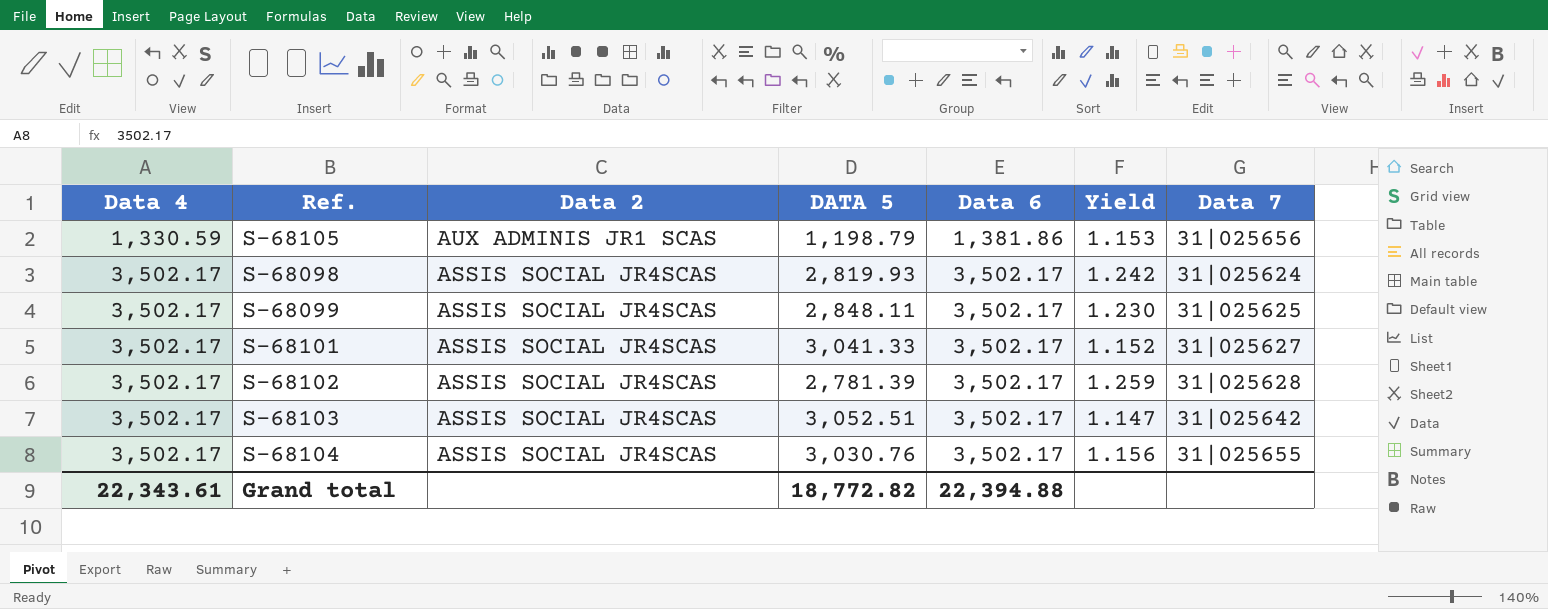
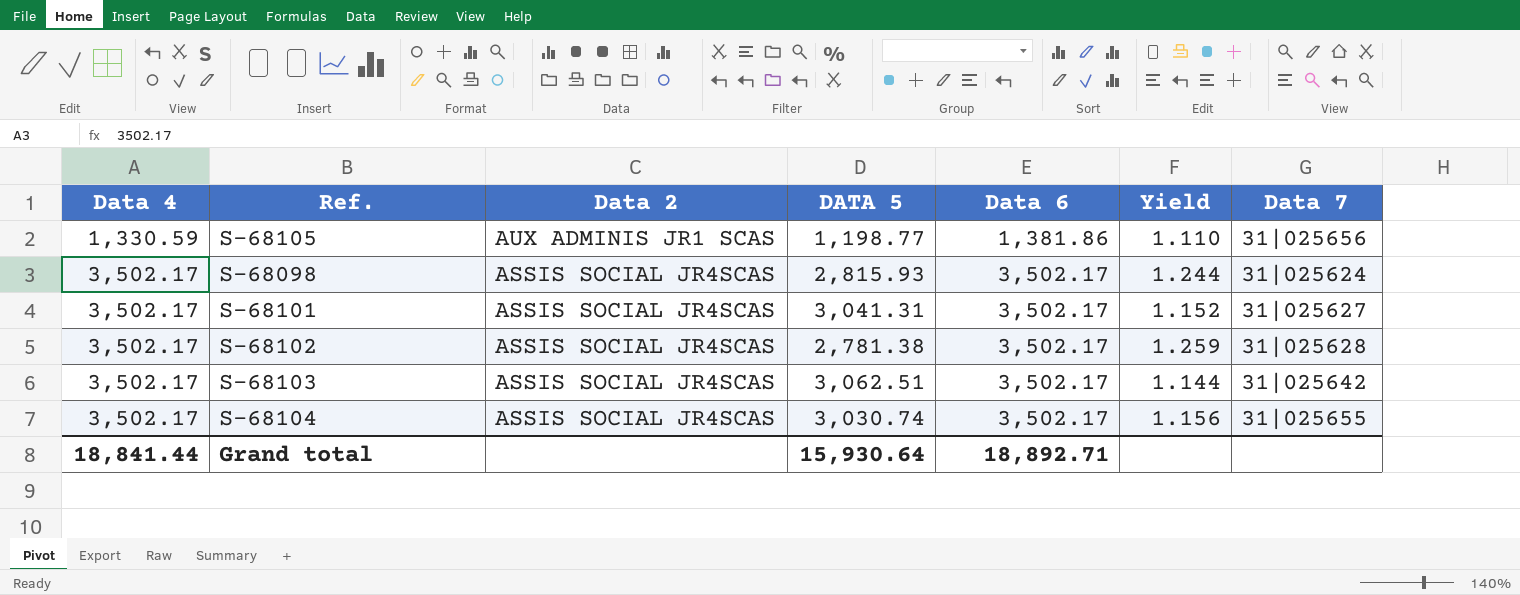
column Yield | formula: [Data 6] / [DATA 5] -> [Data 4] / [DATA 5]
row S-68099: 3,502.17 | ASSIS SOCIAL JR4SCAS | 2,848.11 | 3,502.17 | 1.230 | 31|025625 -> none
S-68105 | DATA 5: 1,198.79 -> 1,198.77
S-68098 | DATA 5: 2,819.93 -> 2,815.93
S-68101 | DATA 5: 3,041.33 -> 3,041.31
S-68102 | DATA 5: 2,781.39 -> 2,781.38
S-68103 | DATA 5: 3,052.51 -> 3,062.51
S-68104 | DATA 5: 3,030.76 -> 3,030.74
Grand total | Data 4: 22,343.61 -> 18,841.44
Grand total | DATA 5: 18,772.82 -> 15,930.64
Grand total | Data 6: 22,394.88 -> 18,892.71

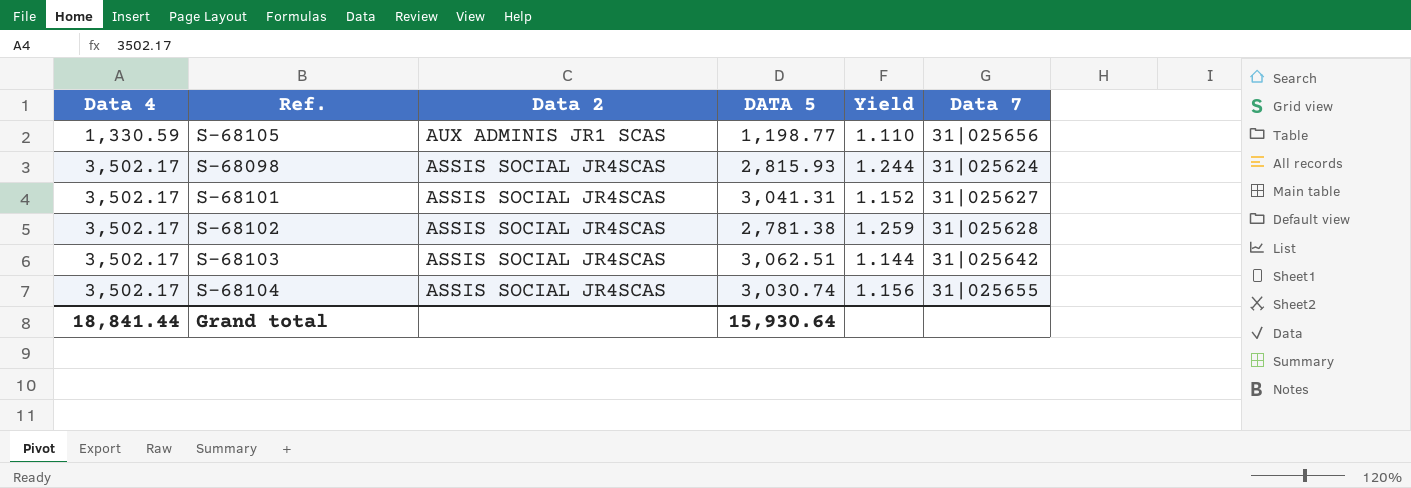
column Data 6 | position: 5 -> none

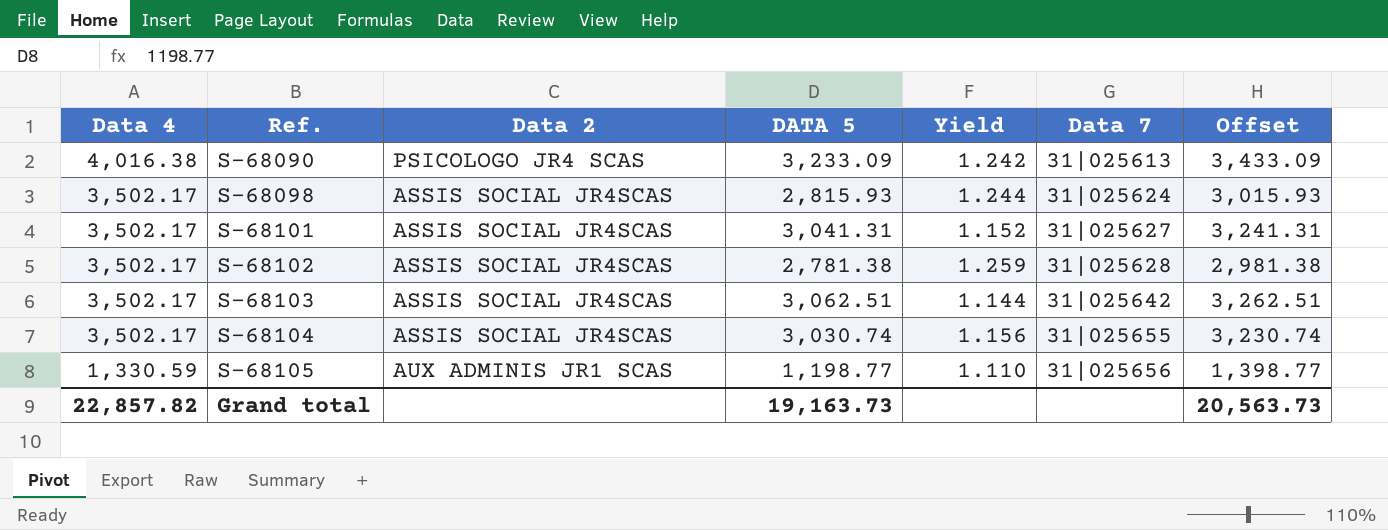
row order: Data 4 ascending -> Data 4 descending
column Offset | formula: none -> [DATA 5] + 200
row S-68090: none -> 4,016.38 | PSICOLOGO JR4 SCAS | 3,233.09 | 1.242 | 31|025613 | 3,433.09
Grand total | Data 4: 18,841.44 -> 22,857.82
Grand total | DATA 5: 15,930.64 -> 19,163.73

